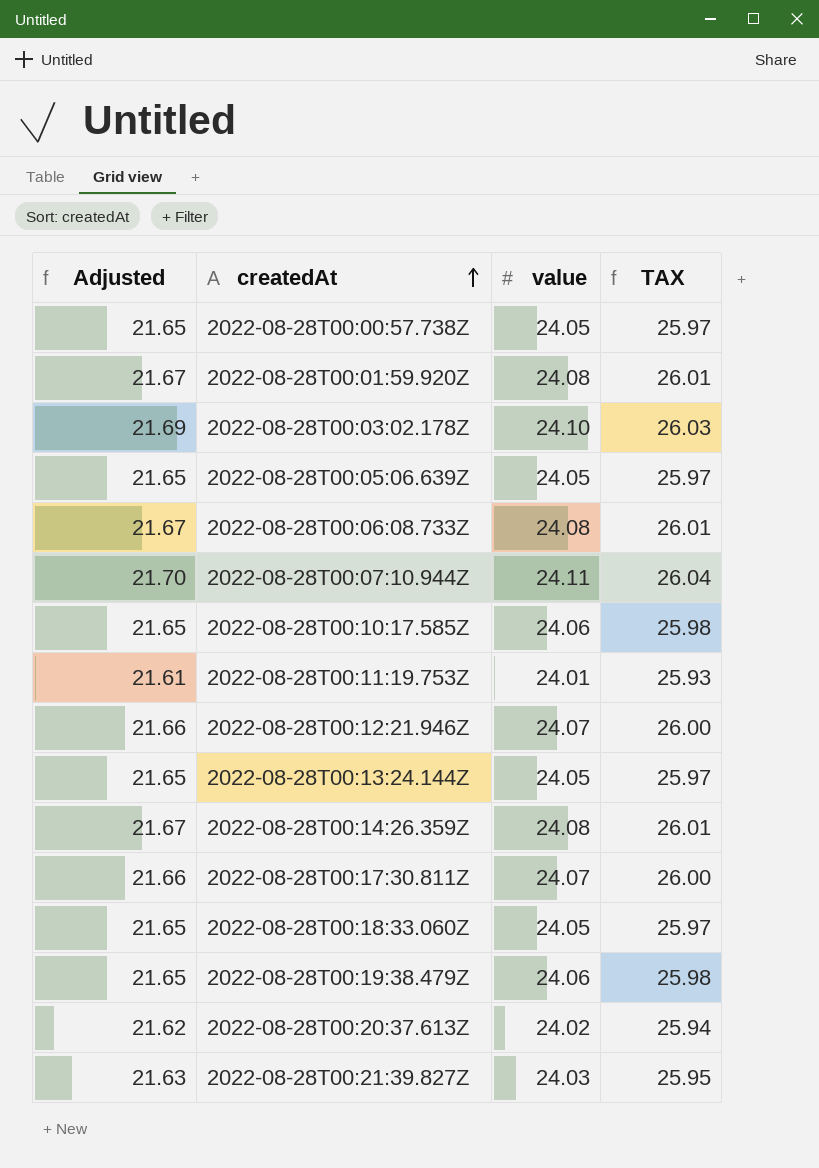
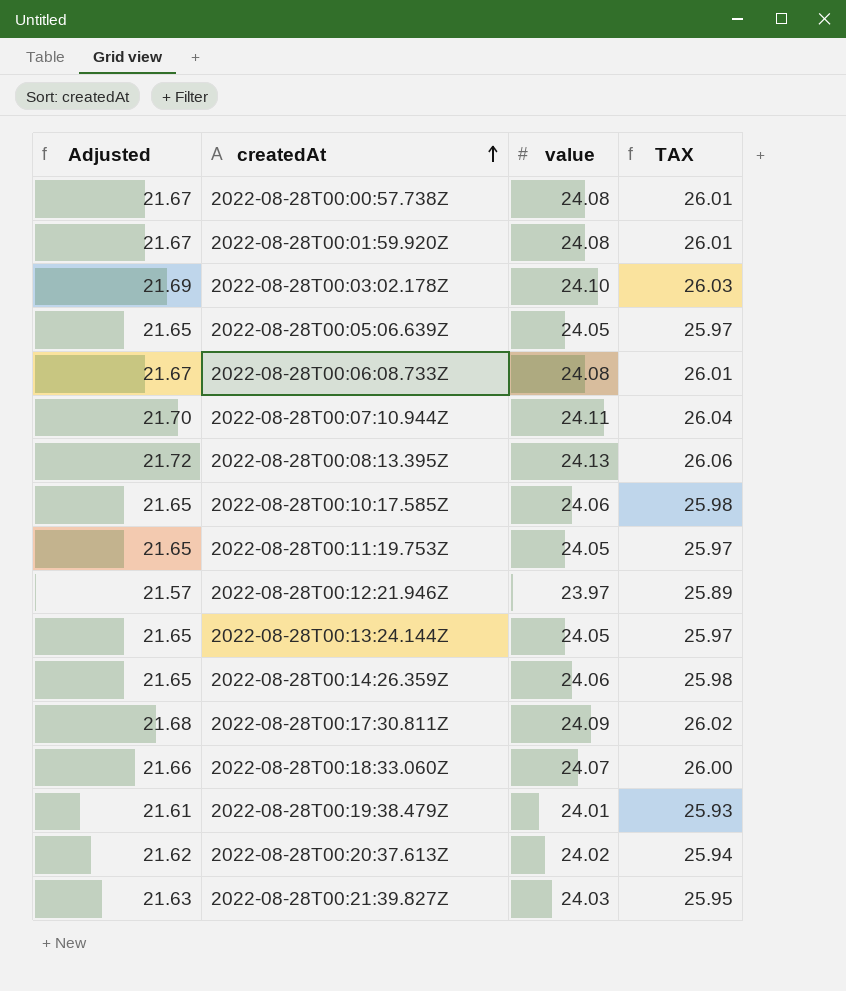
2022-08-28T00:00:57.738Z | Adjusted: 21.65 -> 21.67
2022-08-28T00:00:57.738Z | value: 24.05 -> 24.08
2022-08-28T00:00:57.738Z | TAX: 25.97 -> 26.01
row 2022-08-28T00:08:13.395Z: none -> 21.72 | 24.13 | 26.06
2022-08-28T00:11:19.753Z | Adjusted: 21.61 -> 21.65
2022-08-28T00:11:19.753Z | value: 24.01 -> 24.05
2022-08-28T00:11:19.753Z | TAX: 25.93 -> 25.97
2022-08-28T00:12:21.946Z | Adjusted: 21.66 -> 21.57
2022-08-28T00:12:21.946Z | value: 24.07 -> 23.97
2022-08-28T00:12:21.946Z | TAX: 26.00 -> 25.89
2022-08-28T00:14:26.359Z | Adjusted: 21.67 -> 21.65
2022-08-28T00:14:26.359Z | value: 24.08 -> 24.06
2022-08-28T00:14:26.359Z | TAX: 26.01 -> 25.98
2022-08-28T00:17:30.811Z | Adjusted: 21.66 -> 21.68
2022-08-28T00:17:30.811Z | value: 24.07 -> 24.09
2022-08-28T00:17:30.811Z | TAX: 26.00 -> 26.02
2022-08-28T00:18:33.060Z | Adjusted: 21.65 -> 21.66
2022-08-28T00:18:33.060Z | value: 24.05 -> 24.07
2022-08-28T00:18:33.060Z | TAX: 25.97 -> 26.00
2022-08-28T00:19:38.479Z | Adjusted: 21.65 -> 21.61
2022-08-28T00:19:38.479Z | value: 24.06 -> 24.01
2022-08-28T00:19:38.479Z | TAX: 25.98 -> 25.93

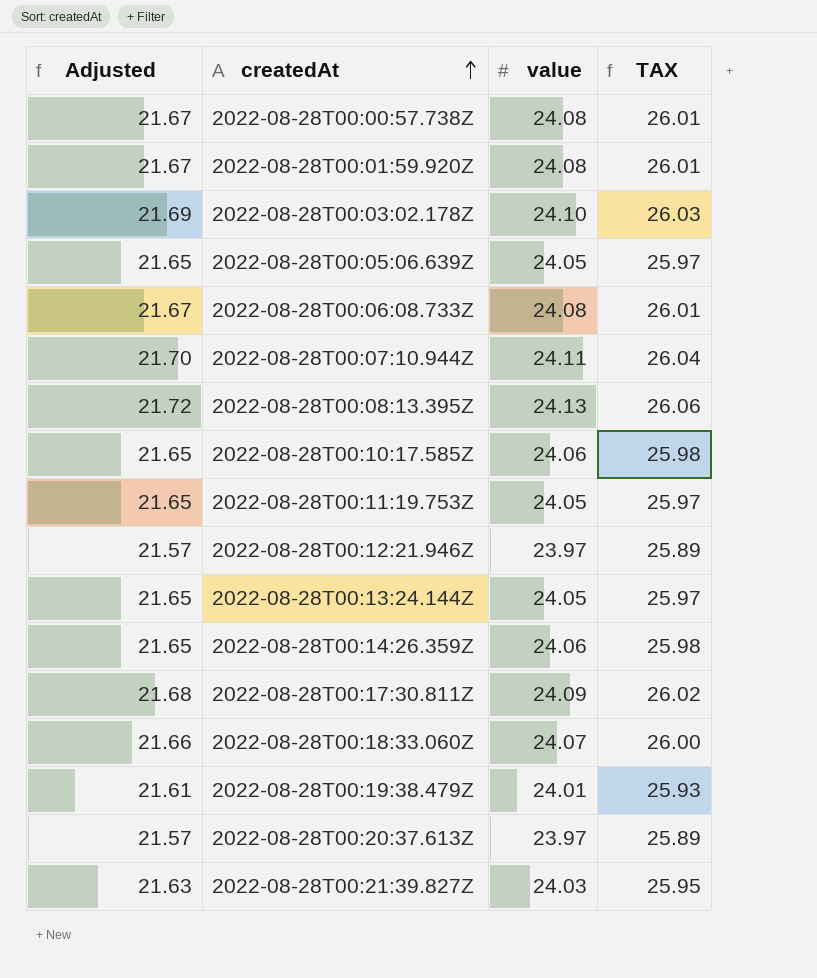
2022-08-28T00:20:37.613Z | Adjusted: 21.62 -> 21.57
2022-08-28T00:20:37.613Z | value: 24.02 -> 23.97
2022-08-28T00:20:37.613Z | TAX: 25.94 -> 25.89

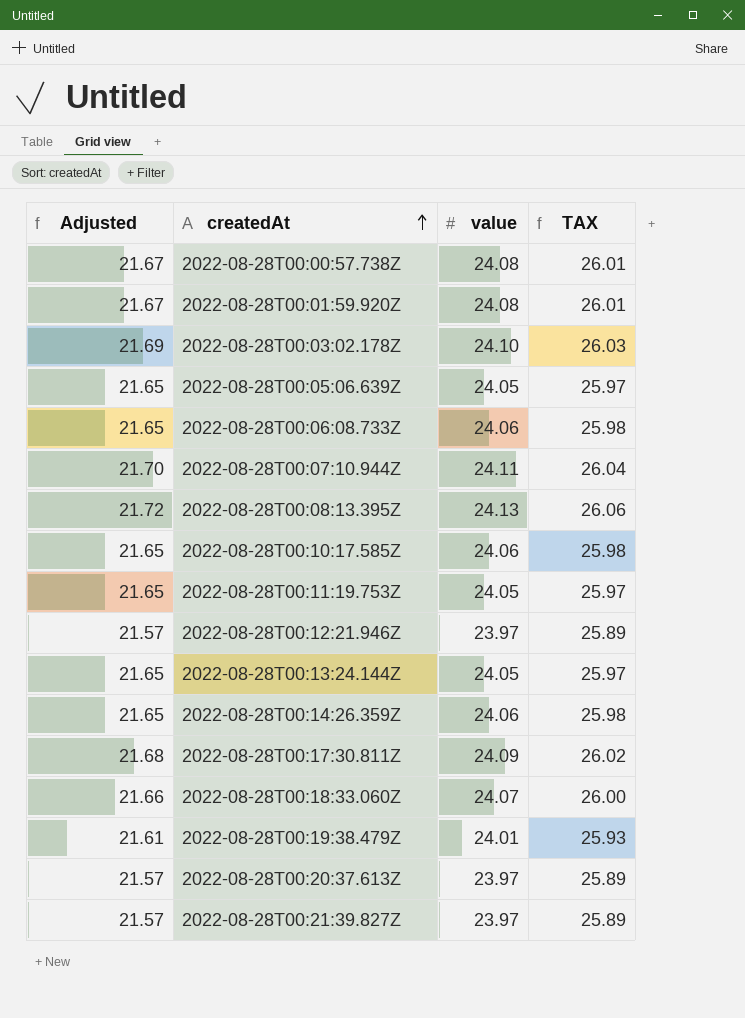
2022-08-28T00:06:08.733Z | Adjusted: 21.67 -> 21.65
2022-08-28T00:06:08.733Z | value: 24.08 -> 24.06
2022-08-28T00:06:08.733Z | TAX: 26.01 -> 25.98
2022-08-28T00:21:39.827Z | Adjusted: 21.63 -> 21.57
2022-08-28T00:21:39.827Z | value: 24.03 -> 23.97
2022-08-28T00:21:39.827Z | TAX: 25.95 -> 25.89

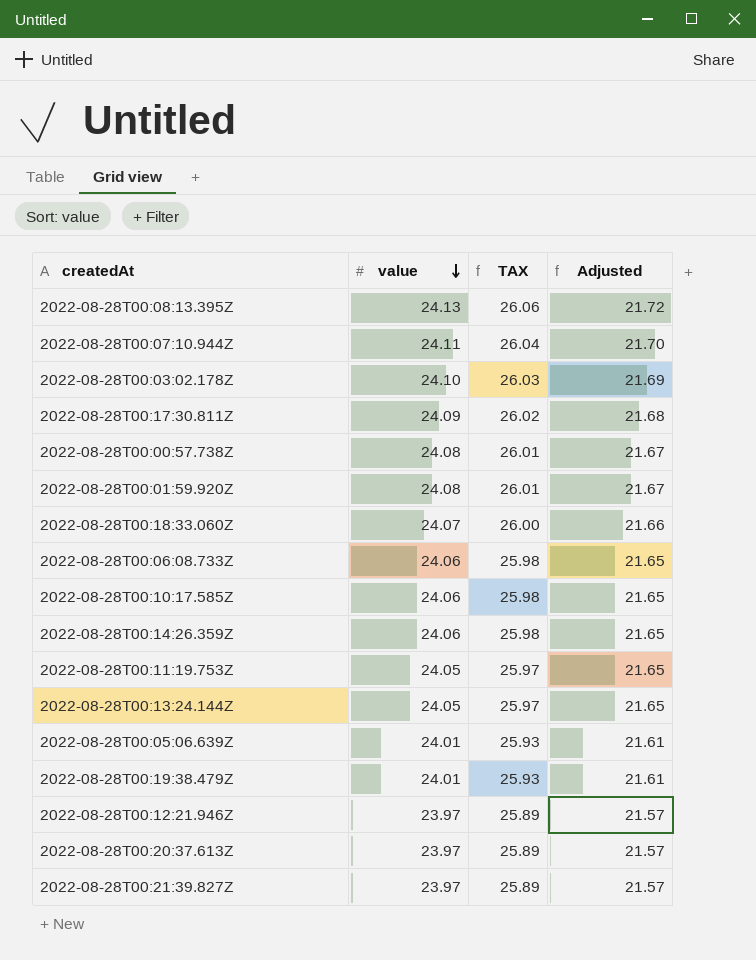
row order: createdAt ascending -> value descending
column Adjusted | position: 1 -> 4
2022-08-28T00:05:06.639Z | value: 24.05 -> 24.01
2022-08-28T00:05:06.639Z | TAX: 25.97 -> 25.93
2022-08-28T00:05:06.639Z | Adjusted: 21.65 -> 21.61

